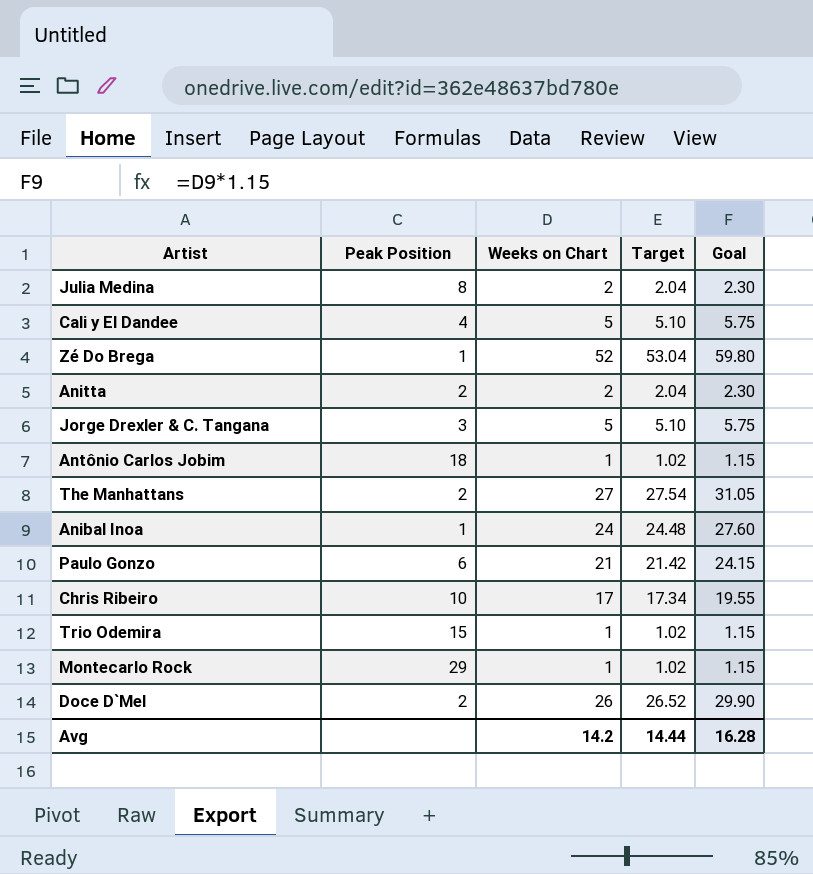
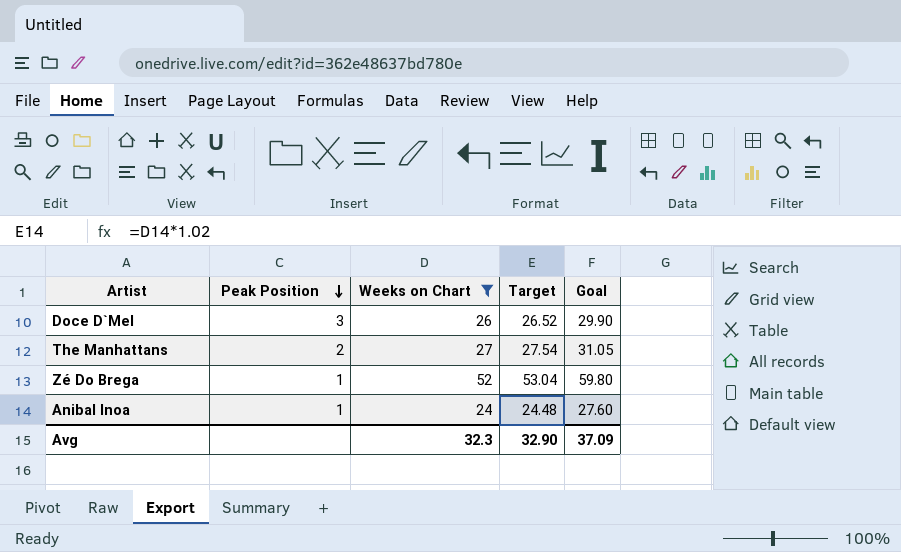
filter: none -> Weeks on Chart >= 24
row order: none -> Peak Position descending
Doce D`Mel | Peak Position: 2 -> 3
Avg | Weeks on Chart: 14.2 -> 32.3
Avg | Target: 14.44 -> 32.90
Avg | Goal: 16.28 -> 37.09

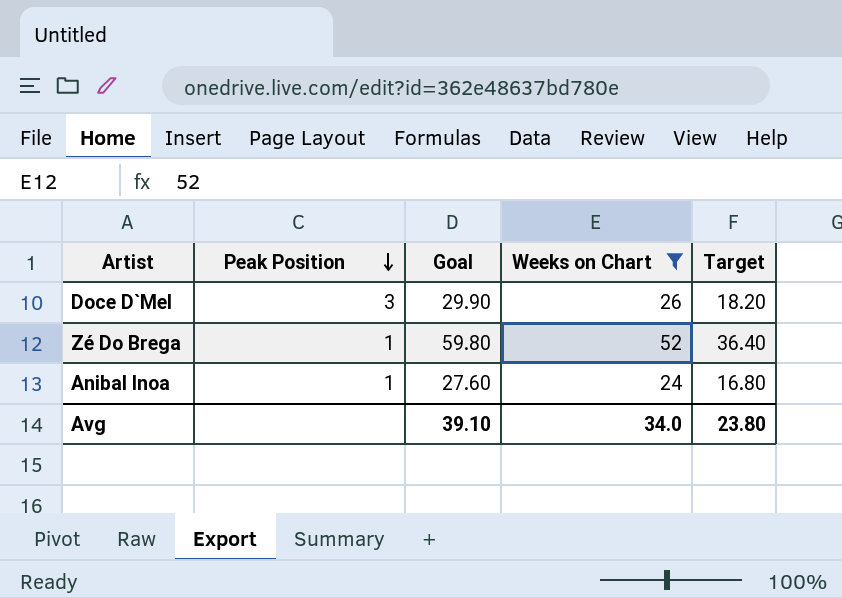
column Goal | position: 5 -> 3
column Target | formula: [Weeks on Chart] * 1.02 -> [Weeks on Chart] * 0.7
row The Manhattans: 2 | 27 | 27.54 | 31.05 -> none
Avg | Goal: 37.09 -> 39.10
Avg | Weeks on Chart: 32.3 -> 34.0
Avg | Target: 32.90 -> 23.80

